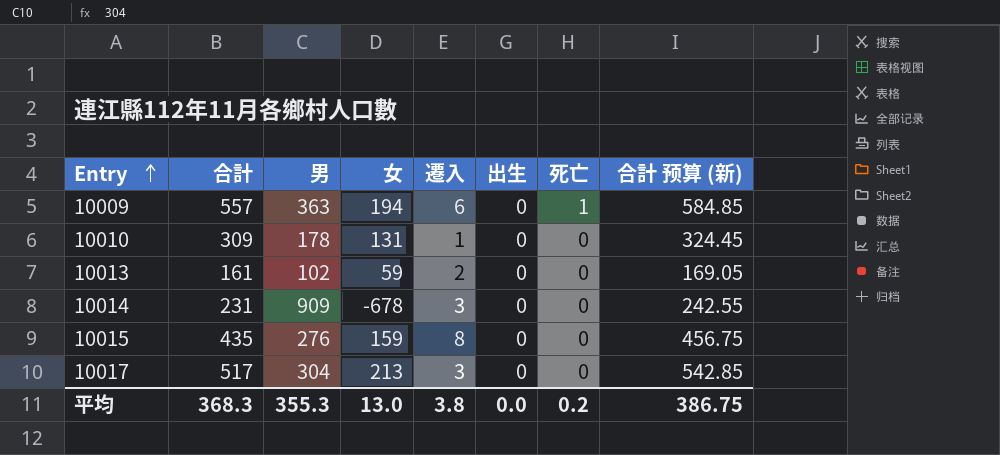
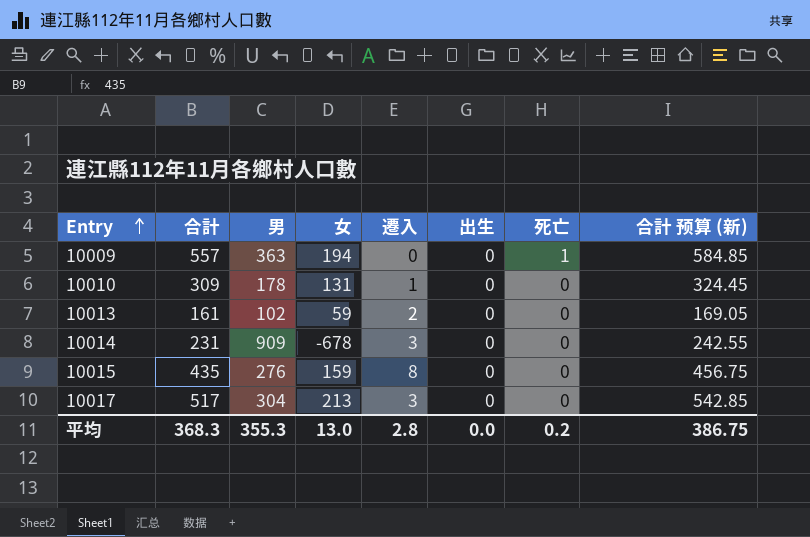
10009 | 遷入: 6 -> 0
平均 | 遷入: 3.8 -> 2.8

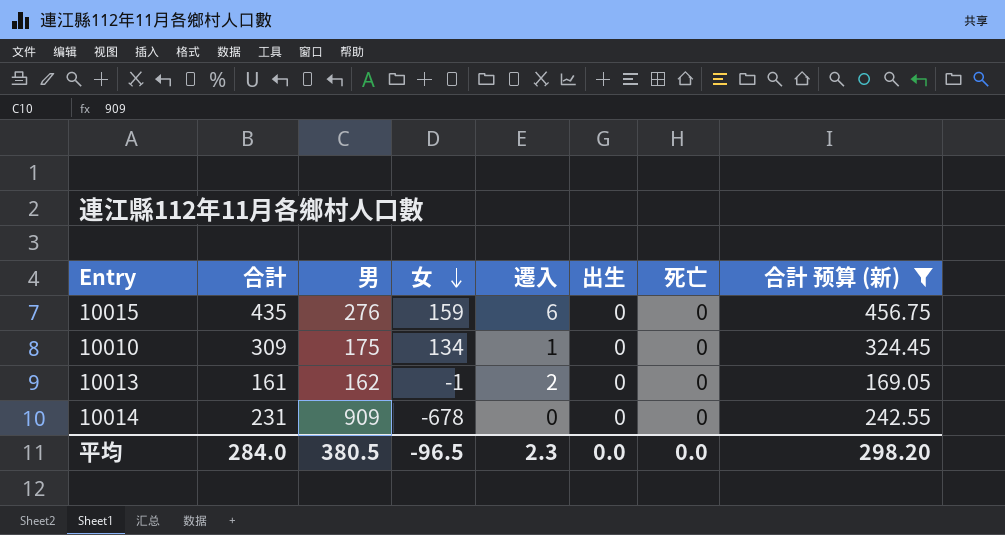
filter: none -> 合計 预算 (新) <= 456.75
row order: Entry ascending -> 女 descending
10015 | 遷入: 8 -> 6
10010 | 男: 178 -> 175
10010 | 女: 131 -> 134
10013 | 男: 102 -> 162
10013 | 女: 59 -> -1
10014 | 遷入: 3 -> 0
平均 | 合計: 368.3 -> 284.0
平均 | 男: 355.3 -> 380.5
平均 | 女: 13.0 -> -96.5
平均 | 遷入: 2.8 -> 2.3
平均 | 死亡: 0.2 -> 0.0
平均 | 合計 预算 (新): 386.75 -> 298.20

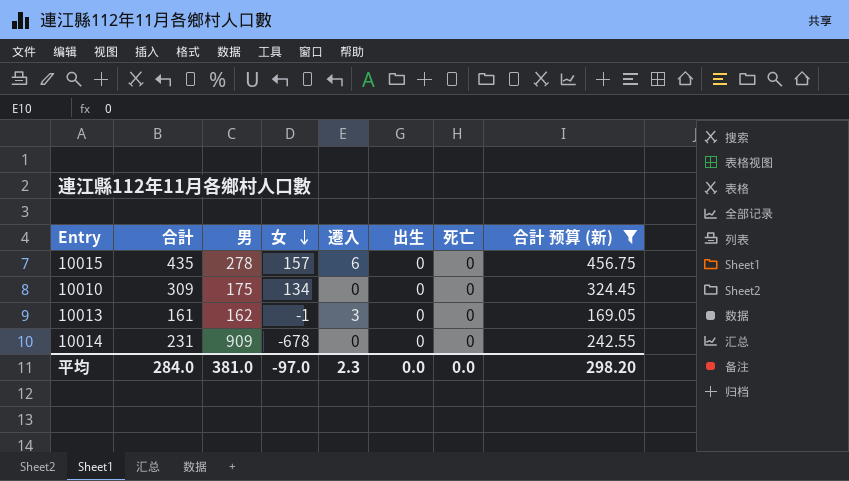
10015 | 男: 276 -> 278
10015 | 女: 159 -> 157
10010 | 遷入: 1 -> 0
10013 | 遷入: 2 -> 3
平均 | 男: 380.5 -> 381.0
平均 | 女: -96.5 -> -97.0

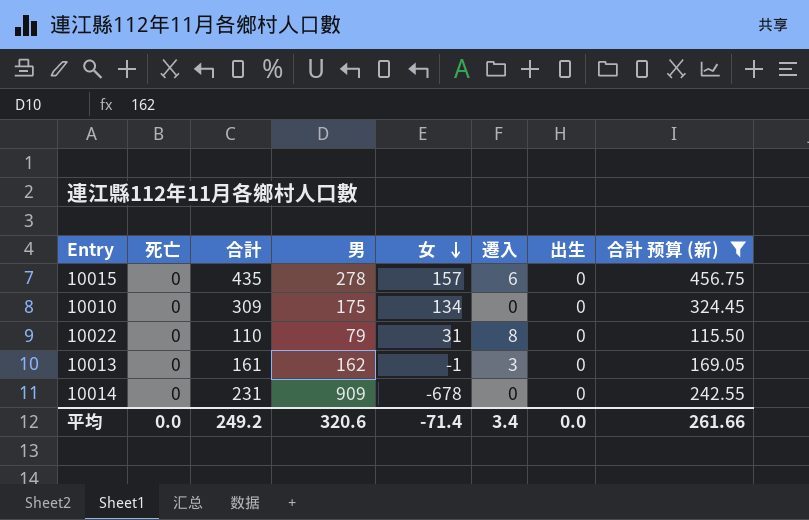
column 死亡 | position: 7 -> 2
row 10022: none -> 0 | 110 | 79 | 31 | 8 | 0 | 115.50
平均 | 合計: 284.0 -> 249.2
平均 | 男: 381.0 -> 320.6
平均 | 女: -97.0 -> -71.4
平均 | 遷入: 2.3 -> 3.4
平均 | 合計 预算 (新): 298.20 -> 261.66

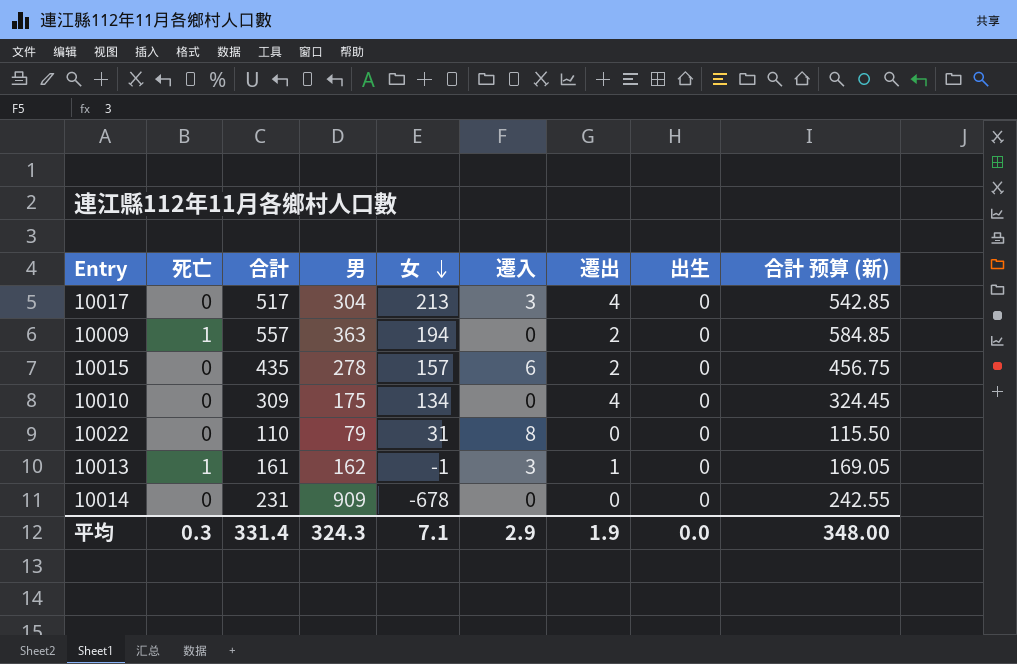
filter: 合計 预算 (新) <= 456.75 -> none
column 遷出 | position: none -> 7
10013 | 死亡: 0 -> 1
平均 | 死亡: 0.0 -> 0.3
平均 | 合計: 249.2 -> 331.4
平均 | 男: 320.6 -> 324.3
平均 | 女: -71.4 -> 7.1
平均 | 遷入: 3.4 -> 2.9
平均 | 合計 预算 (新): 261.66 -> 348.00

